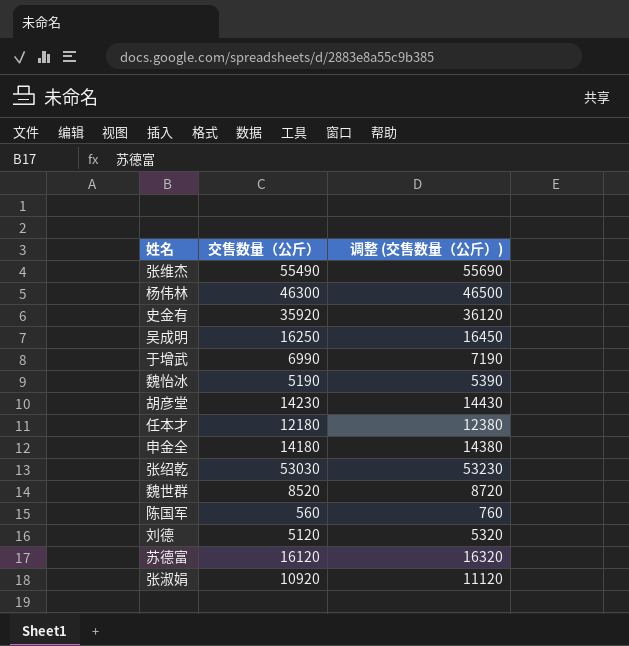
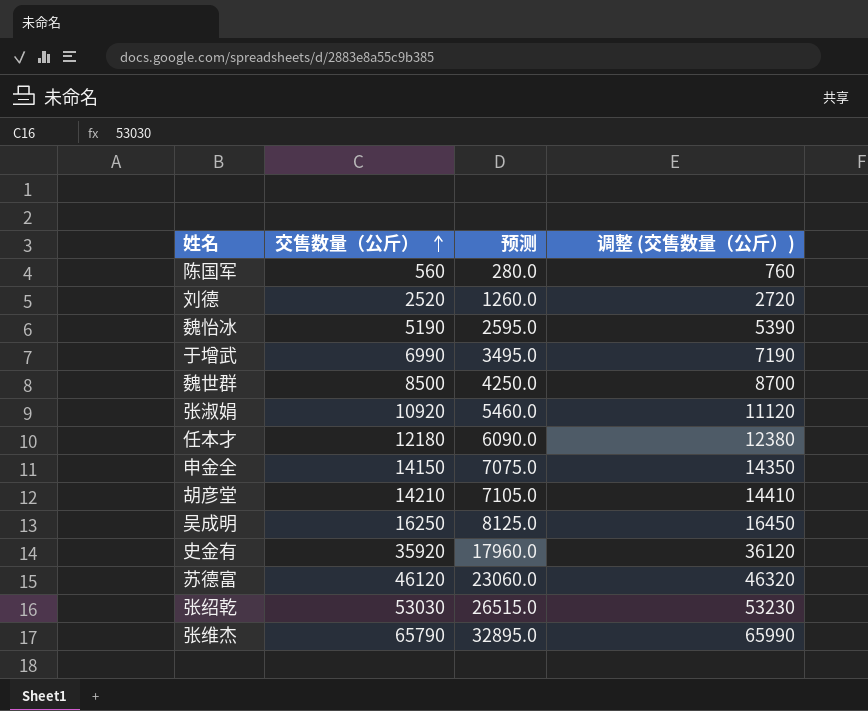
row order: none -> 交售数量（公斤） ascending
column 预测 | formula: none -> [交售数量（公斤）] * 0.5
row 杨伟林: 46300 | 46500 -> none
刘德 | 交售数量（公斤）: 5120 -> 2520
刘德 | 调整 (交售数量（公斤）): 5320 -> 2720
魏世群 | 交售数量（公斤）: 8520 -> 8500
魏世群 | 调整 (交售数量（公斤）): 8720 -> 8700
申金全 | 交售数量（公斤）: 14180 -> 14150
申金全 | 调整 (交售数量（公斤）): 14380 -> 14350
胡彦堂 | 交售数量（公斤）: 14230 -> 14210
胡彦堂 | 调整 (交售数量（公斤）): 14430 -> 14410
苏德富 | 交售数量（公斤）: 16120 -> 46120
苏德富 | 调整 (交售数量（公斤）): 16320 -> 46320
张维杰 | 交售数量（公斤）: 55490 -> 65790
张维杰 | 调整 (交售数量（公斤）): 55690 -> 65990

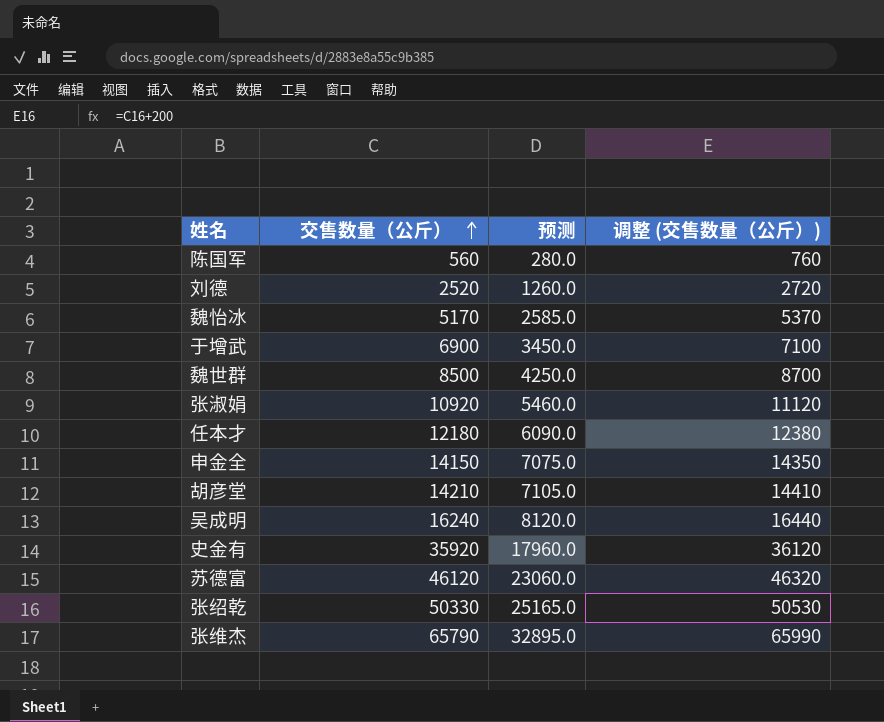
魏怡冰 | 交售数量（公斤）: 5190 -> 5170
魏怡冰 | 预测: 2595.0 -> 2585.0
魏怡冰 | 调整 (交售数量（公斤）): 5390 -> 5370
于增武 | 交售数量（公斤）: 6990 -> 6900
于增武 | 预测: 3495.0 -> 3450.0
于增武 | 调整 (交售数量（公斤）): 7190 -> 7100
吴成明 | 交售数量（公斤）: 16250 -> 16240
吴成明 | 预测: 8125.0 -> 8120.0
吴成明 | 调整 (交售数量（公斤）): 16450 -> 16440
张绍乾 | 交售数量（公斤）: 53030 -> 50330
张绍乾 | 预测: 26515.0 -> 25165.0
张绍乾 | 调整 (交售数量（公斤）): 53230 -> 50530

